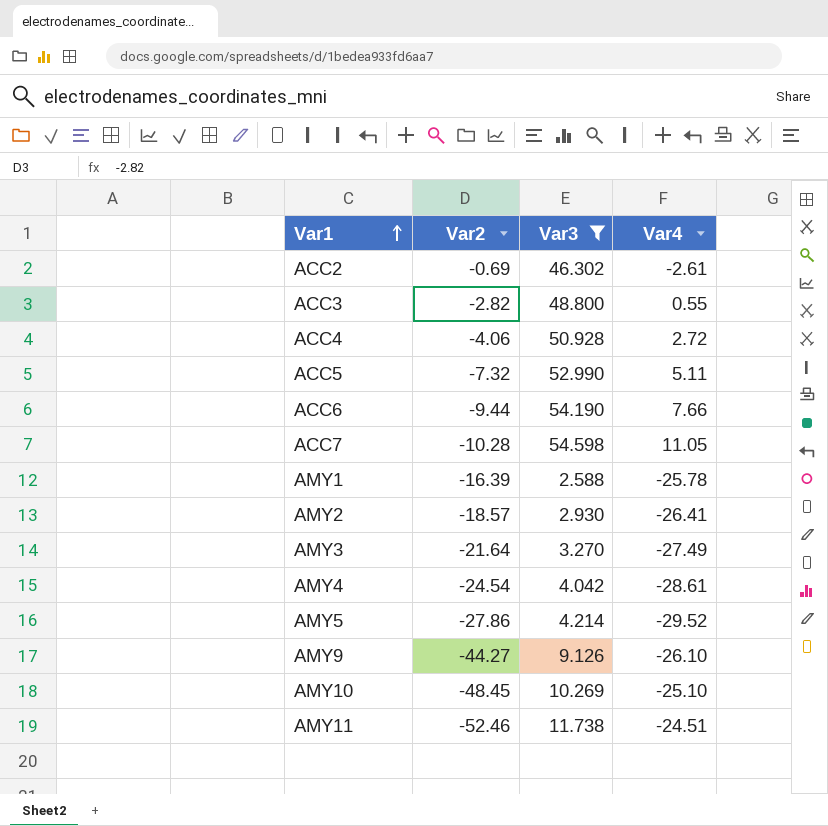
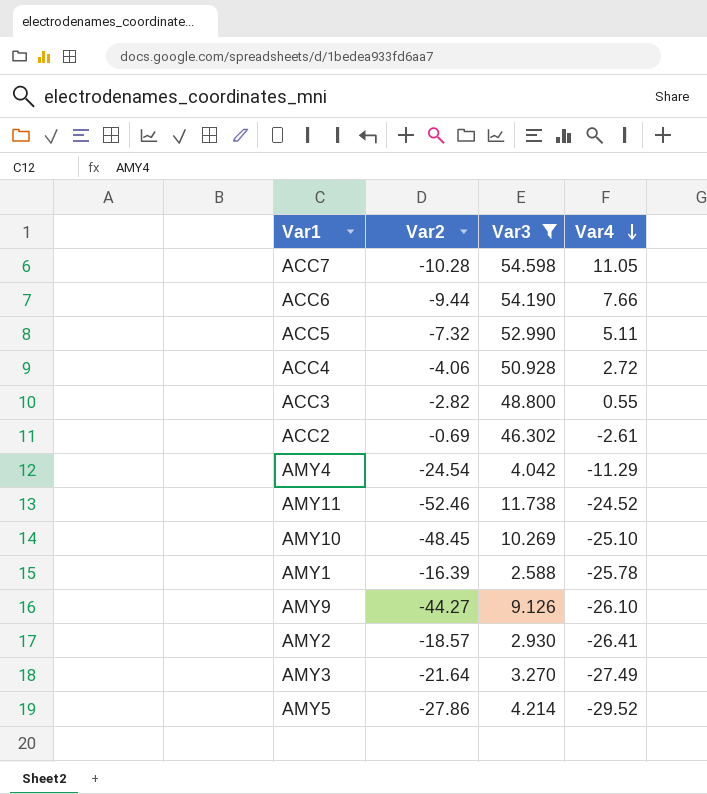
row order: Var1 ascending -> Var4 descending
AMY4 | Var4: -28.61 -> -11.29
AMY11 | Var4: -24.51 -> -24.52

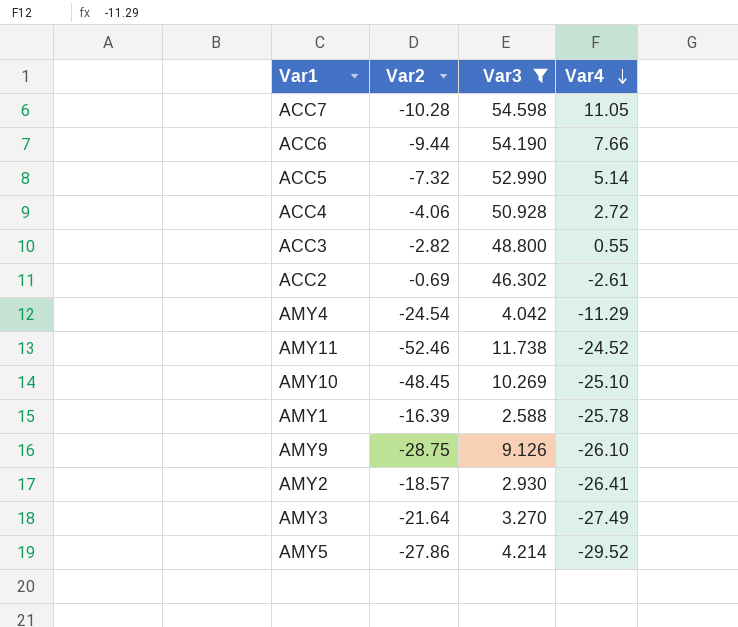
ACC5 | Var4: 5.11 -> 5.14
AMY9 | Var2: -44.27 -> -28.75

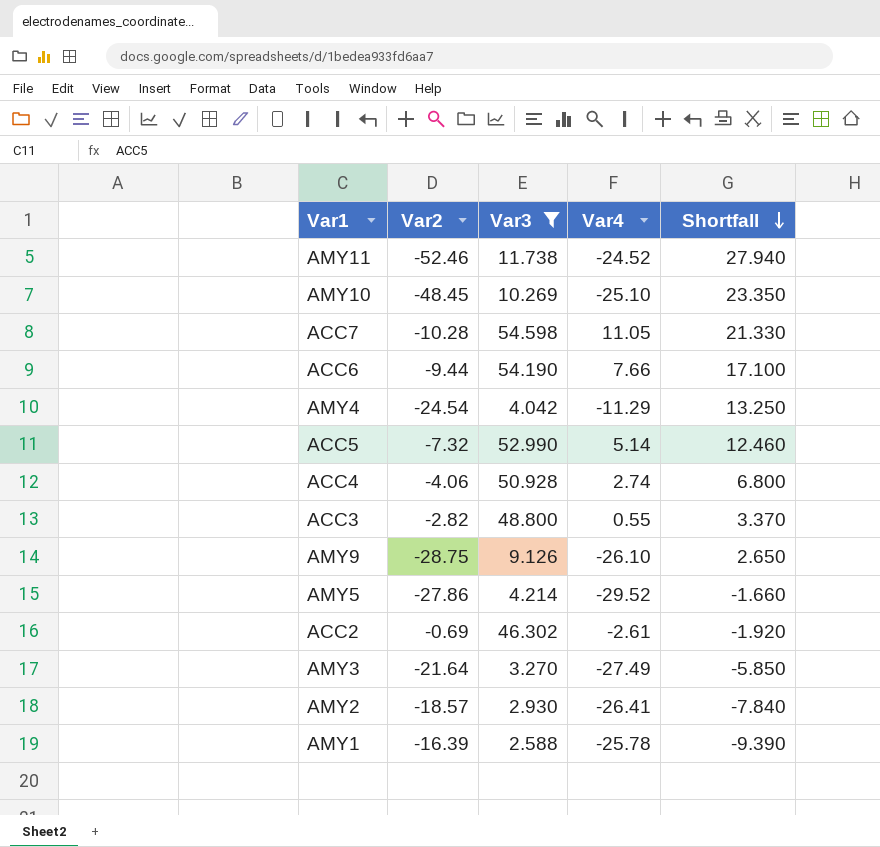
row order: Var4 descending -> Shortfall descending
column Shortfall | formula: none -> [Var4] - [Var2]
ACC4 | Var4: 2.72 -> 2.74

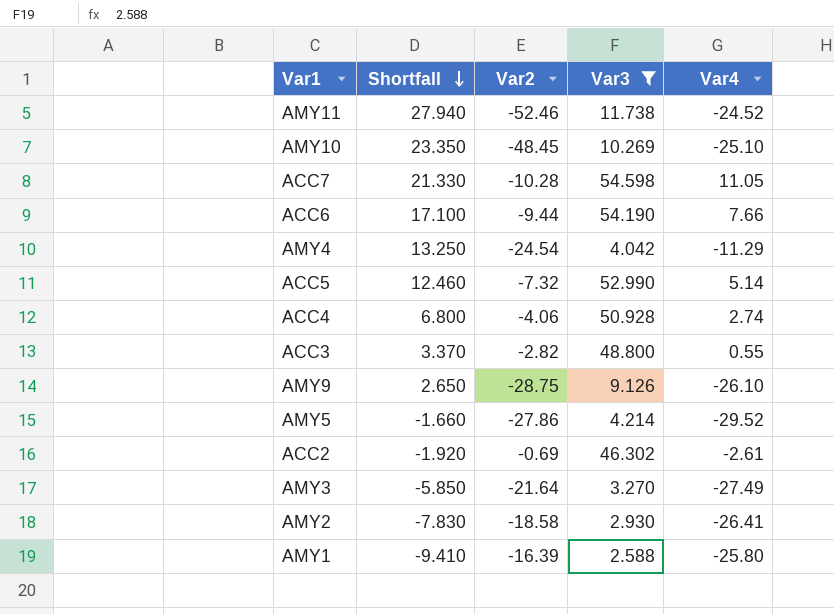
column Shortfall | position: 5 -> 2
AMY2 | Shortfall: -7.840 -> -7.830
AMY2 | Var2: -18.57 -> -18.58
AMY1 | Shortfall: -9.390 -> -9.410
AMY1 | Var4: -25.78 -> -25.80

